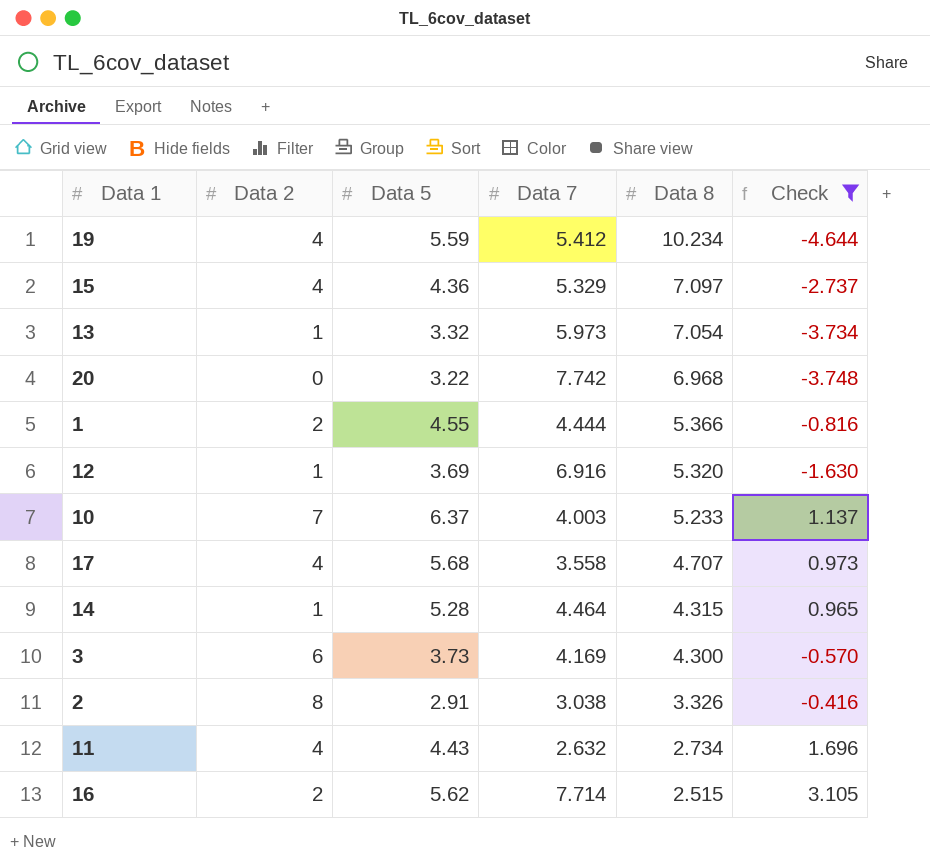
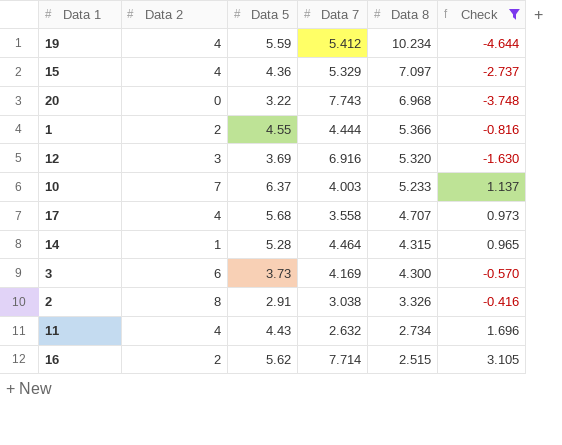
row 13: 1 | 3.32 | 5.973 | 7.054 | -3.734 -> none
20 | Data 7: 7.742 -> 7.743
12 | Data 2: 1 -> 3

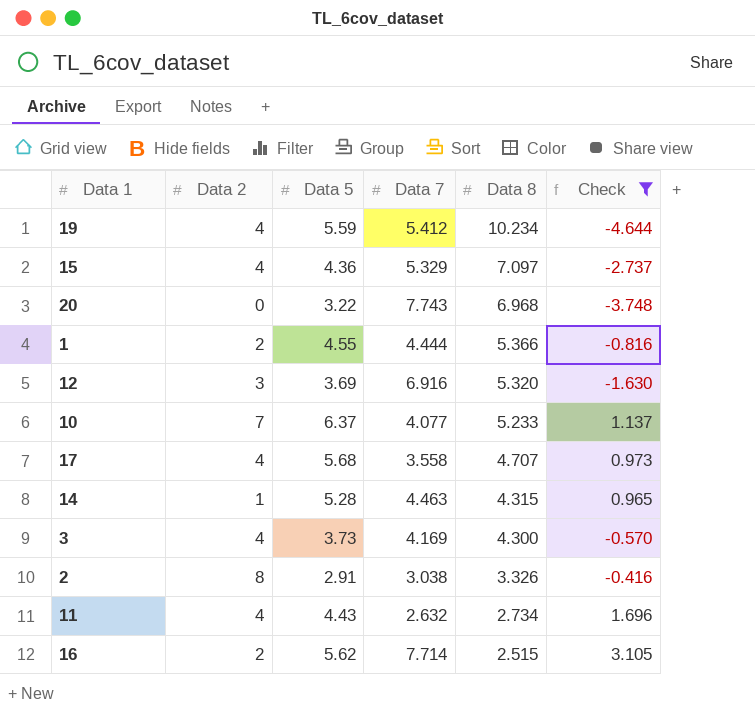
10 | Data 7: 4.003 -> 4.077
14 | Data 7: 4.464 -> 4.463
3 | Data 2: 6 -> 4

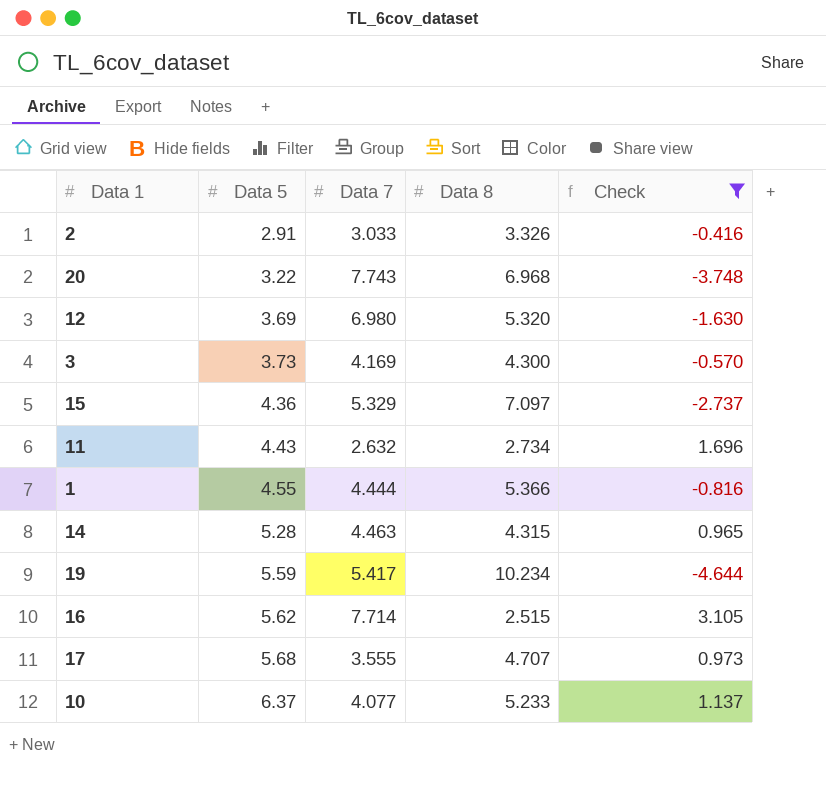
row order: Data 8 descending -> Data 5 ascending
column Data 2 | position: 2 -> none
2 | Data 7: 3.038 -> 3.033
12 | Data 7: 6.916 -> 6.980
19 | Data 7: 5.412 -> 5.417
17 | Data 7: 3.558 -> 3.555

